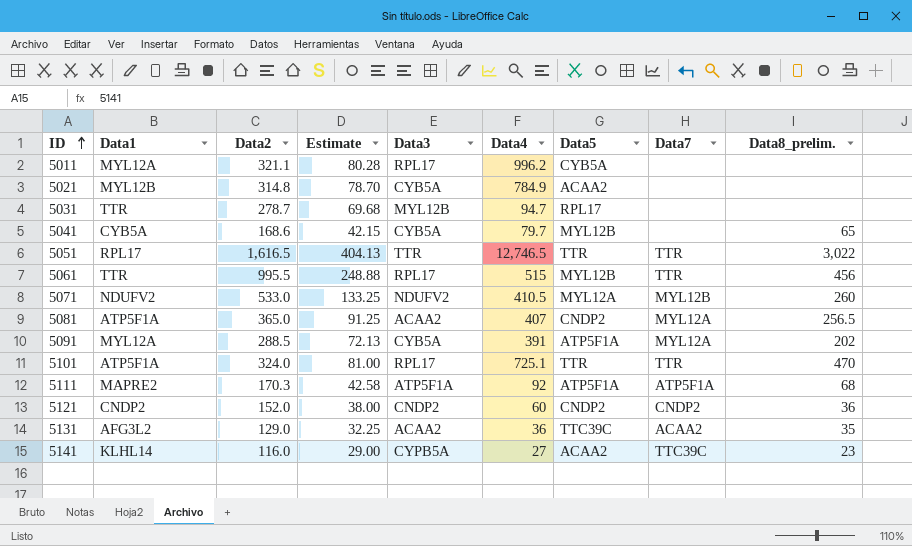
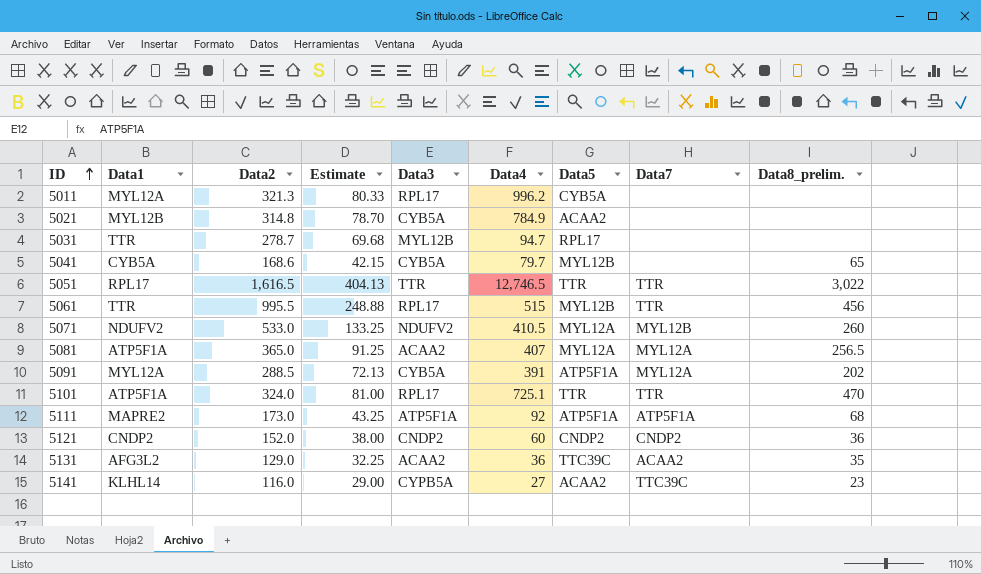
5011 | Data2: 321.1 -> 321.3
5011 | Estimate: 80.28 -> 80.33
5081 | Data5: CNDP2 -> MYL12A
5111 | Data2: 170.3 -> 173.0
5111 | Estimate: 42.58 -> 43.25

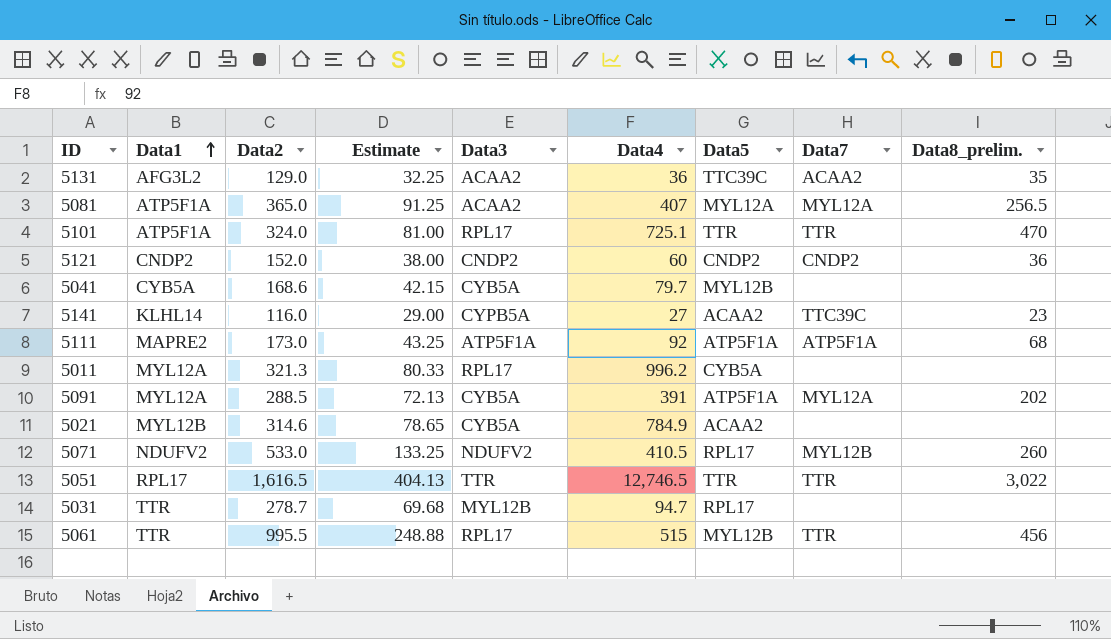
row order: ID ascending -> Data1 ascending
5041 | Data8_prelim.: 65 -> none
5021 | Data2: 314.8 -> 314.6
5021 | Estimate: 78.70 -> 78.65
5071 | Data5: MYL12A -> RPL17

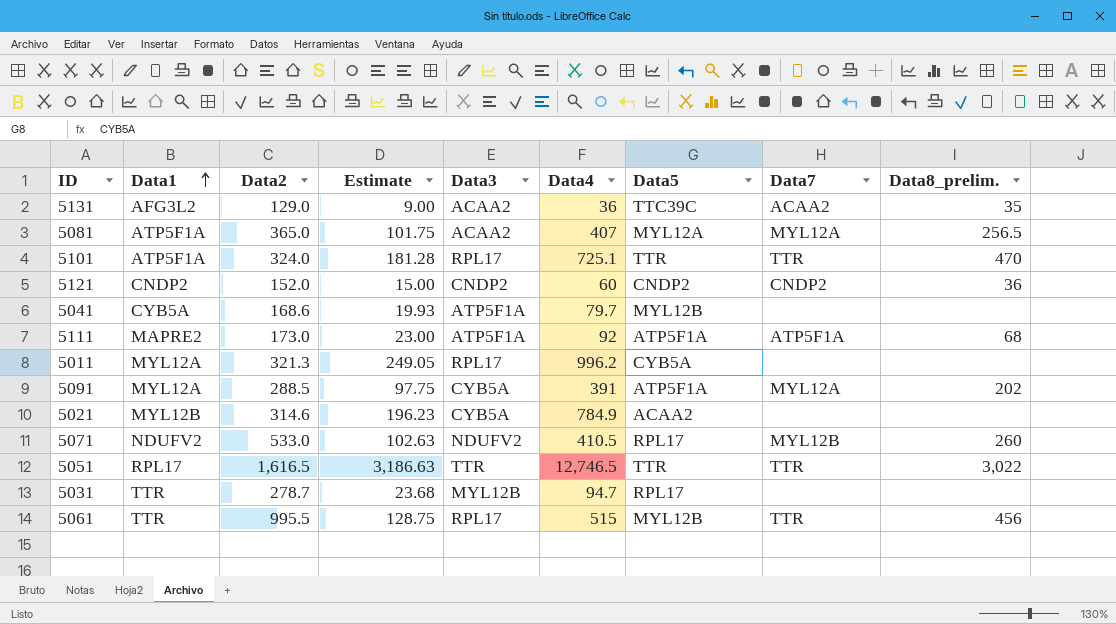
column Estimate | formula: [Data2] * 0.25 -> [Data4] * 0.25
row 5141: KLHL14 | 116.0 | 29.00 | CYPB5A | 27 | ACAA2 | TTC39C | 23 -> none
5041 | Data3: CYB5A -> ATP5F1A

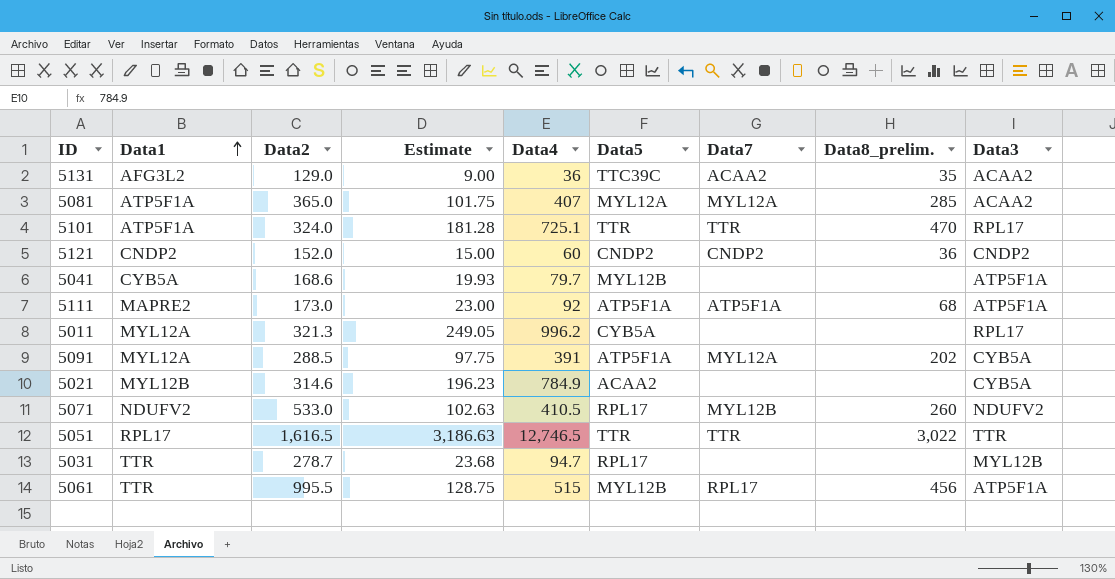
column Data3 | position: 5 -> 9
5081 | Data8_prelim.: 256.5 -> 285
5061 | Data7: TTR -> RPL17
5061 | Data3: RPL17 -> ATP5F1A

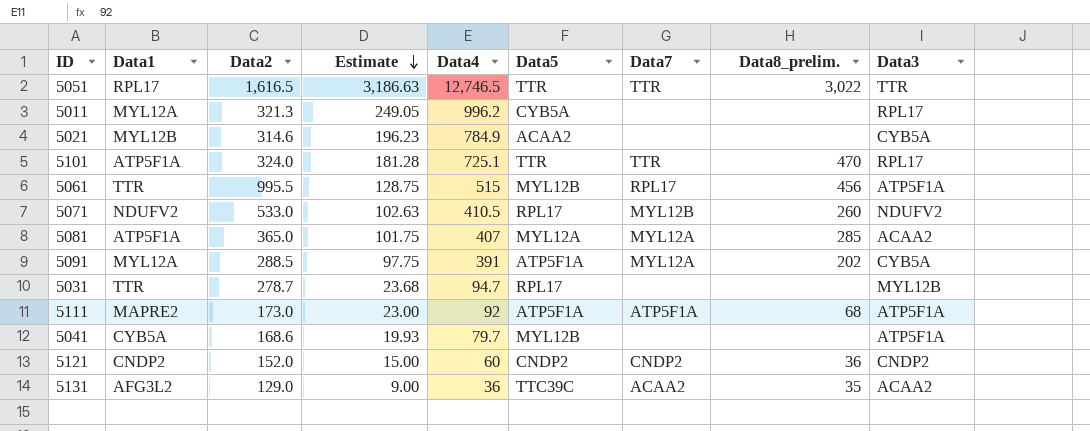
row order: Data1 ascending -> Estimate descending

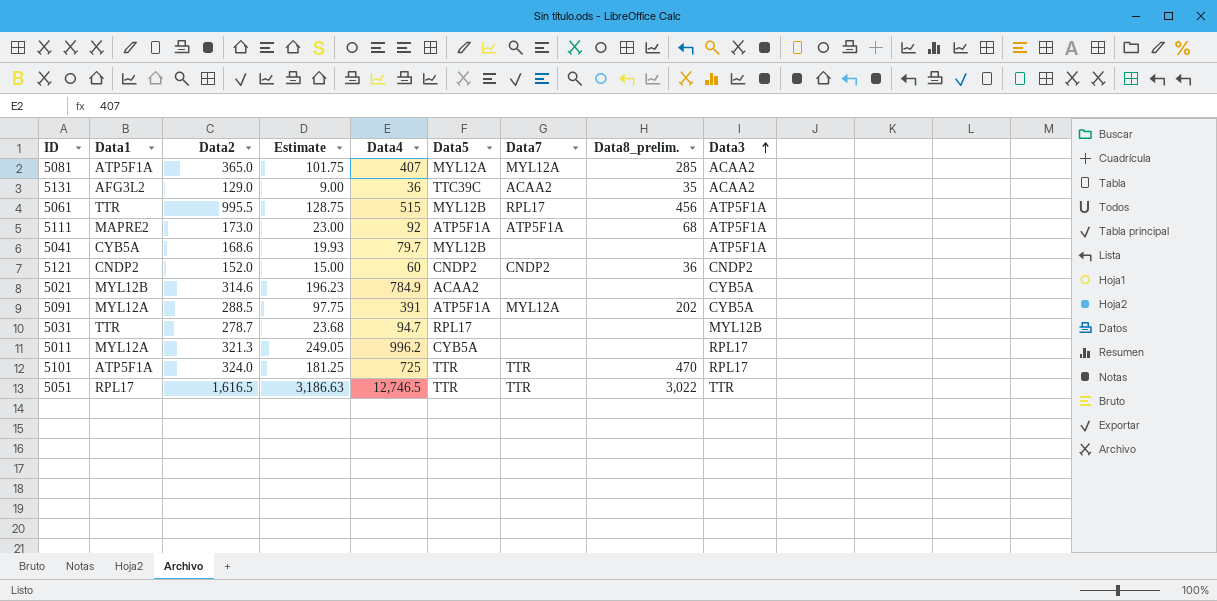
row order: Estimate descending -> Data3 ascending
row 5071: NDUFV2 | 533.0 | 102.63 | 410.5 | RPL17 | MYL12B | 260 | NDUFV2 -> none
5101 | Estimate: 181.28 -> 181.25
5101 | Data4: 725.1 -> 725

